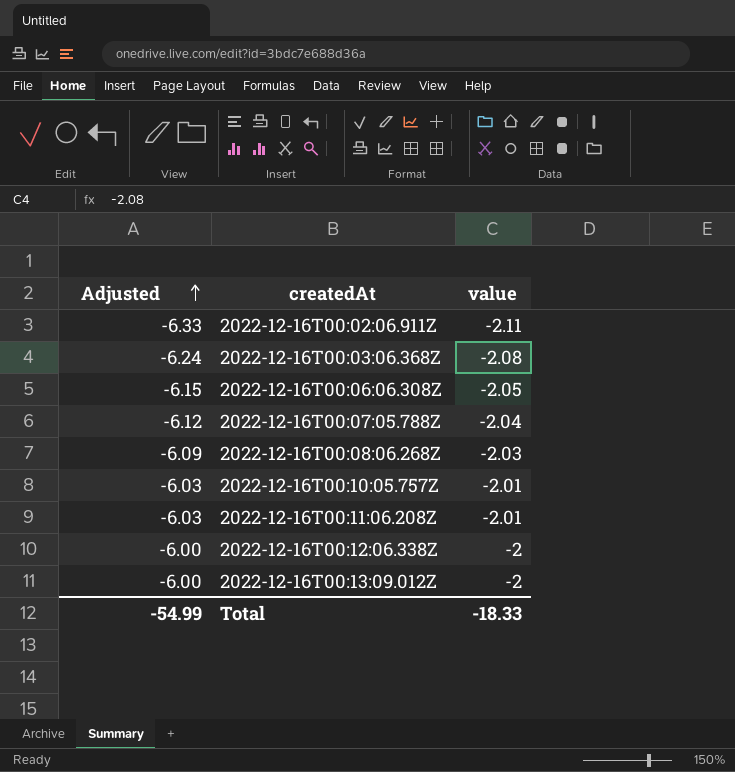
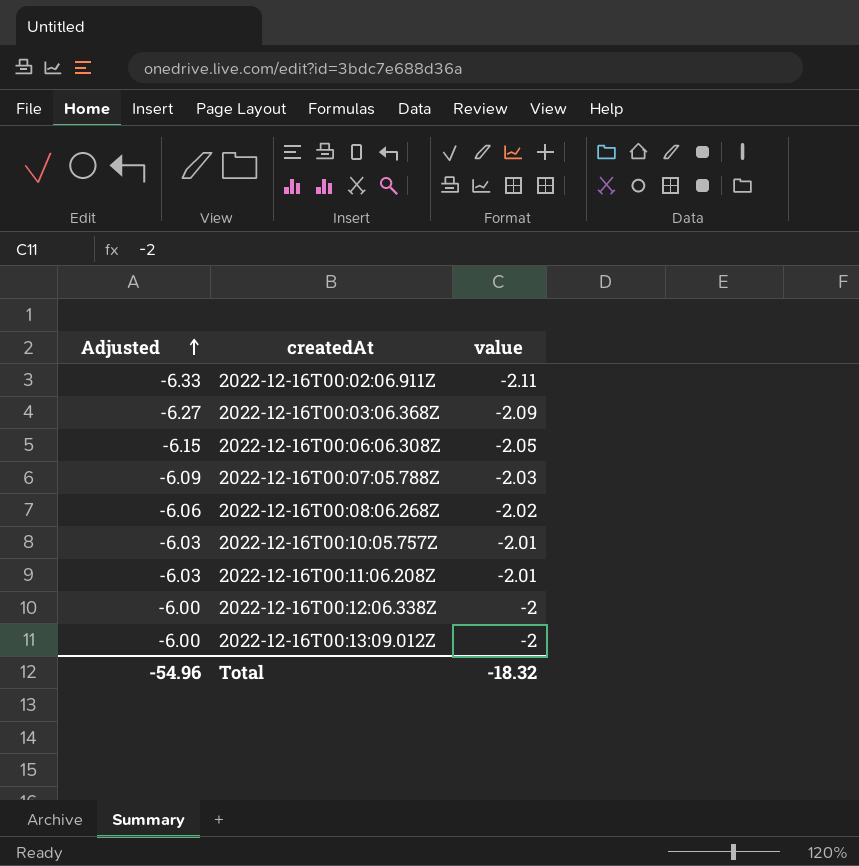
2022-12-16T00:03:06.368Z | Adjusted: -6.24 -> -6.27
2022-12-16T00:03:06.368Z | value: -2.08 -> -2.09
2022-12-16T00:07:05.788Z | Adjusted: -6.12 -> -6.09
2022-12-16T00:07:05.788Z | value: -2.04 -> -2.03
2022-12-16T00:08:06.268Z | Adjusted: -6.09 -> -6.06
2022-12-16T00:08:06.268Z | value: -2.03 -> -2.02
Total | Adjusted: -54.99 -> -54.96
Total | value: -18.33 -> -18.32

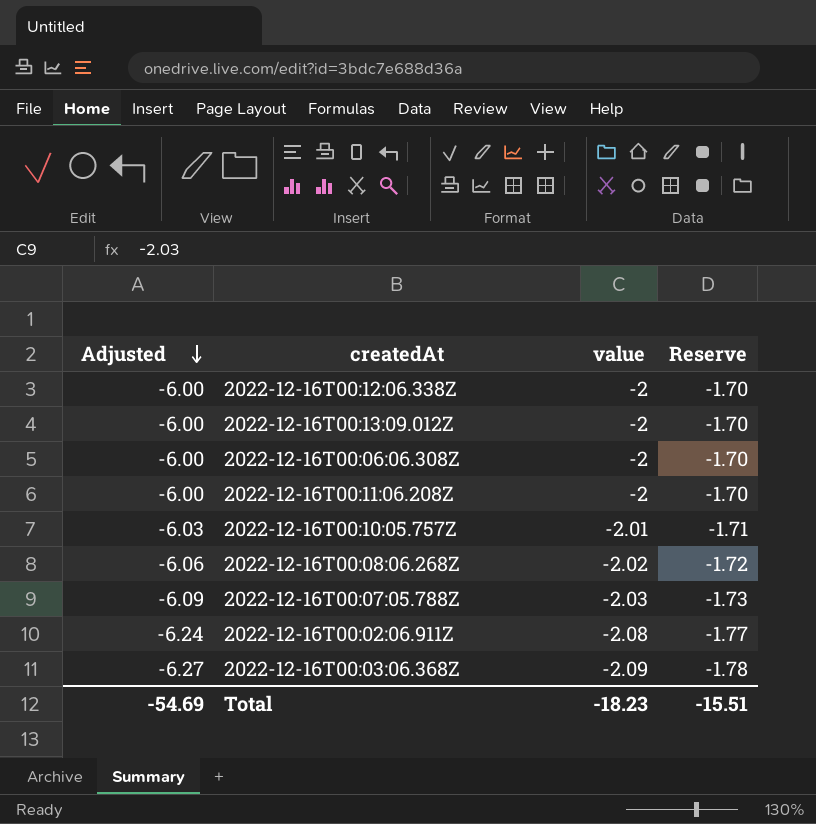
row order: Adjusted ascending -> Adjusted descending
column Reserve | formula: none -> [value] * 0.85
2022-12-16T00:06:06.308Z | Adjusted: -6.15 -> -6.00
2022-12-16T00:06:06.308Z | value: -2.05 -> -2
2022-12-16T00:11:06.208Z | Adjusted: -6.03 -> -6.00
2022-12-16T00:11:06.208Z | value: -2.01 -> -2
2022-12-16T00:02:06.911Z | Adjusted: -6.33 -> -6.24
2022-12-16T00:02:06.911Z | value: -2.11 -> -2.08
Total | Adjusted: -54.96 -> -54.69
Total | value: -18.32 -> -18.23

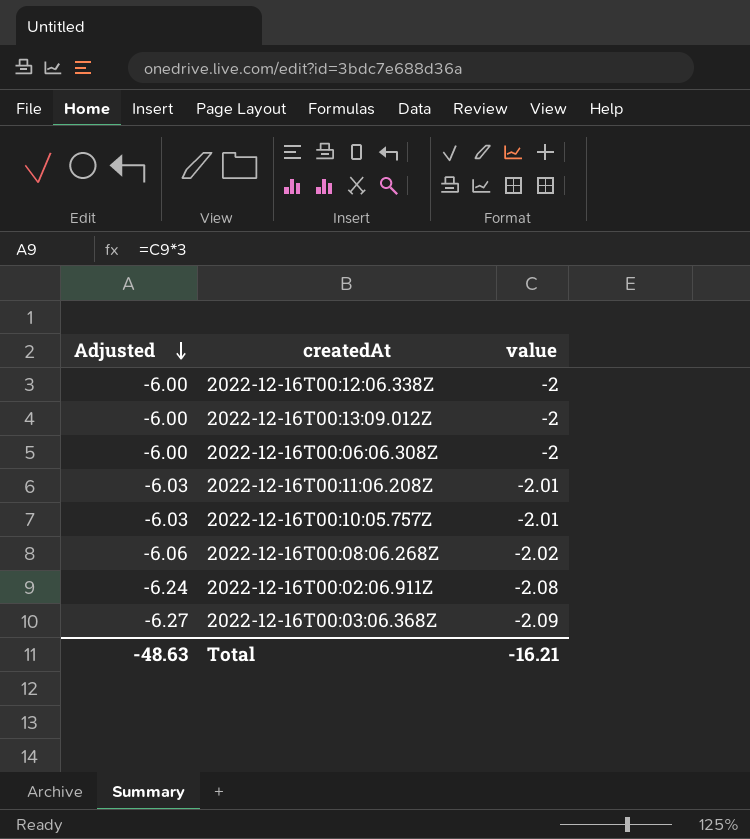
column Reserve | formula: [value] * 0.85 -> none
row 2022-12-16T00:07:05.788Z: -6.09 | -2.03 | -1.73 -> none
2022-12-16T00:11:06.208Z | Adjusted: -6.00 -> -6.03
2022-12-16T00:11:06.208Z | value: -2 -> -2.01
Total | Adjusted: -54.69 -> -48.63
Total | value: -18.23 -> -16.21

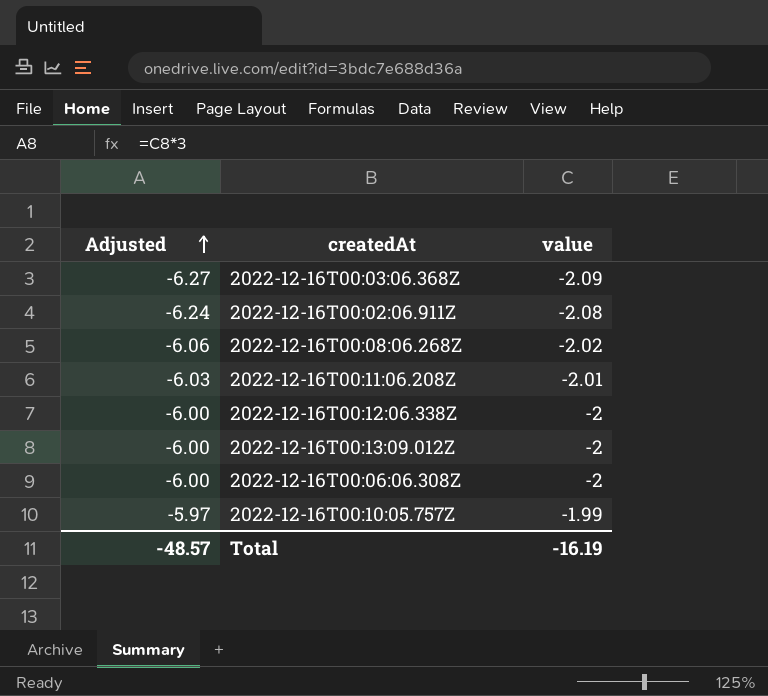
row order: Adjusted descending -> Adjusted ascending
2022-12-16T00:10:05.757Z | Adjusted: -6.03 -> -5.97
2022-12-16T00:10:05.757Z | value: -2.01 -> -1.99
Total | Adjusted: -48.63 -> -48.57
Total | value: -16.21 -> -16.19

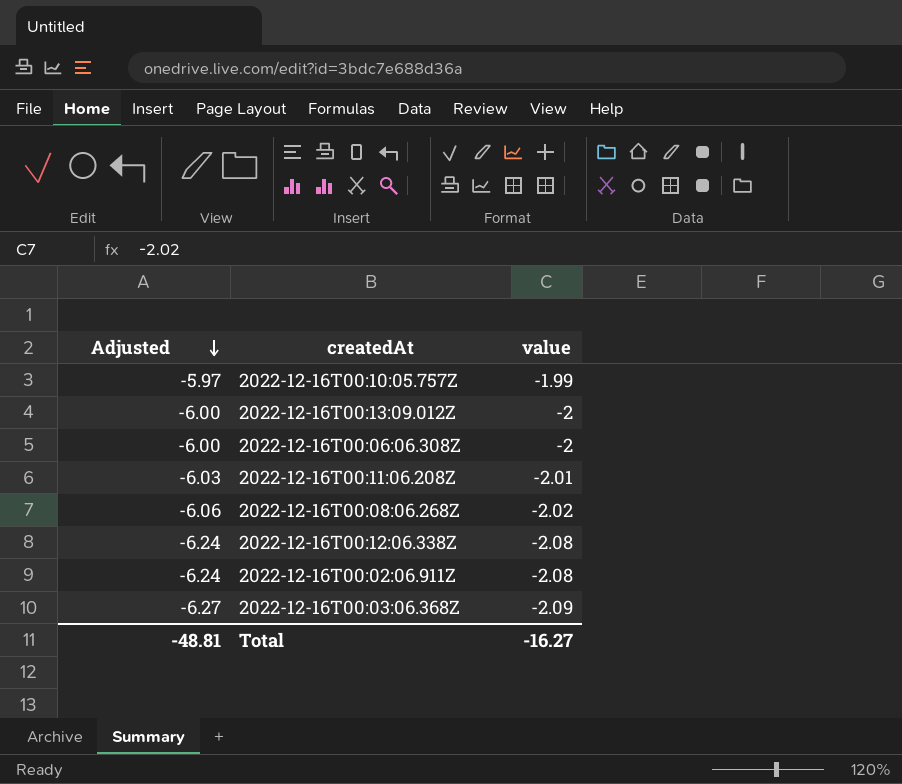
row order: Adjusted ascending -> Adjusted descending
2022-12-16T00:12:06.338Z | Adjusted: -6.00 -> -6.24
2022-12-16T00:12:06.338Z | value: -2 -> -2.08
Total | Adjusted: -48.57 -> -48.81
Total | value: -16.19 -> -16.27

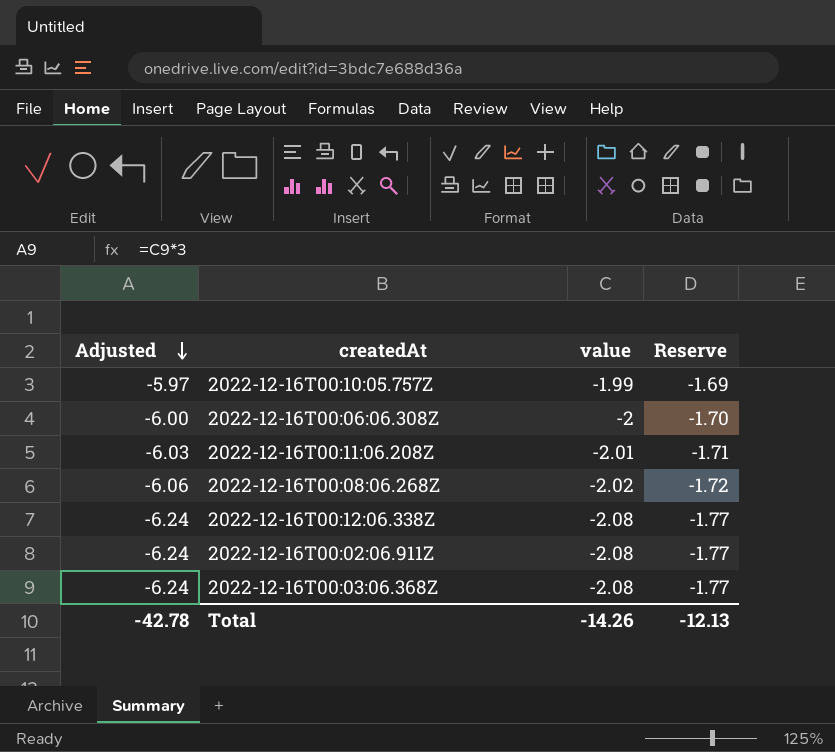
column Reserve | formula: none -> [value] * 0.85
row 2022-12-16T00:13:09.012Z: -6.00 | -2 -> none
2022-12-16T00:03:06.368Z | Adjusted: -6.27 -> -6.24
2022-12-16T00:03:06.368Z | value: -2.09 -> -2.08
Total | Adjusted: -48.81 -> -42.78
Total | value: -16.27 -> -14.26

